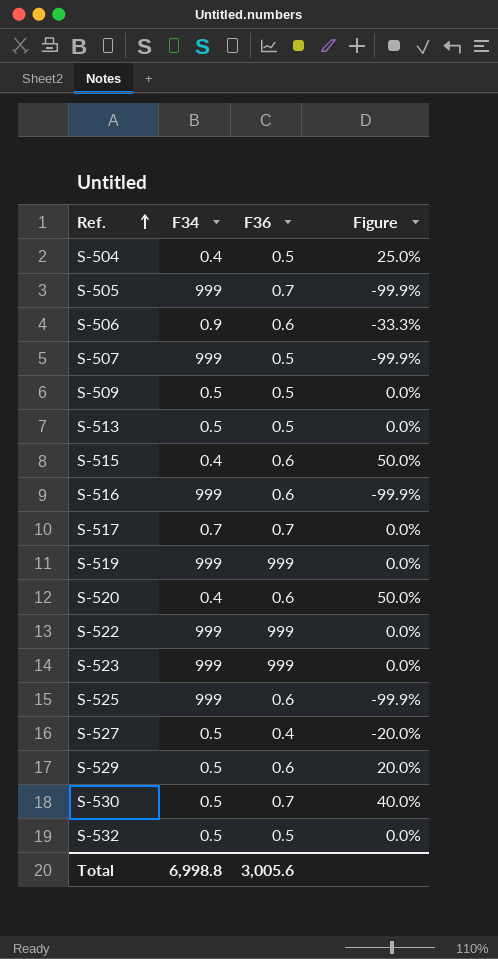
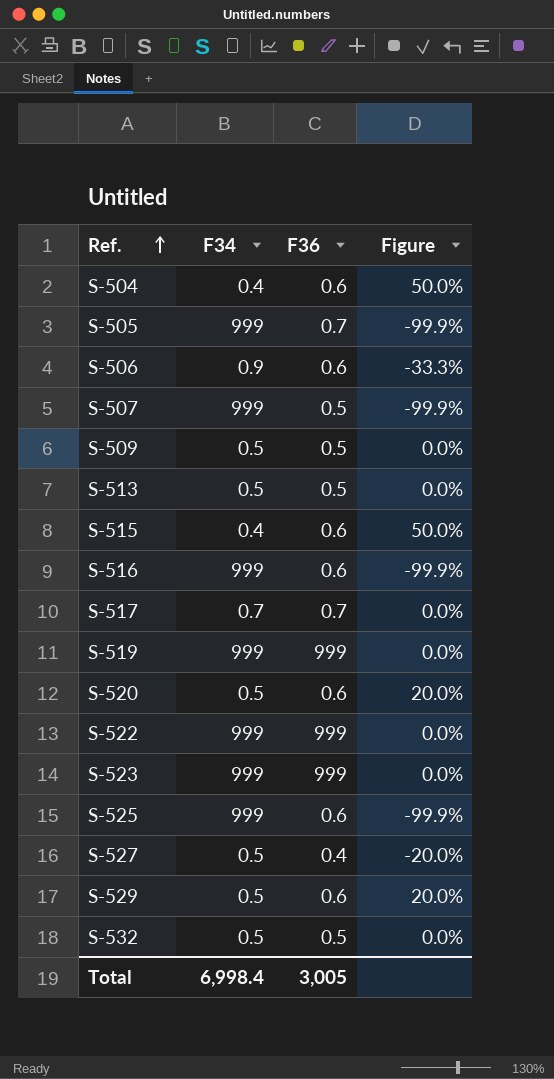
row S-530: 0.5 | 0.7 | 40.0% -> none
S-504 | F36: 0.5 -> 0.6
S-504 | Figure: 25.0% -> 50.0%
S-520 | F34: 0.4 -> 0.5
S-520 | Figure: 50.0% -> 20.0%
Total | F34: 6,998.8 -> 6,998.4
Total | F36: 3,005.6 -> 3,005

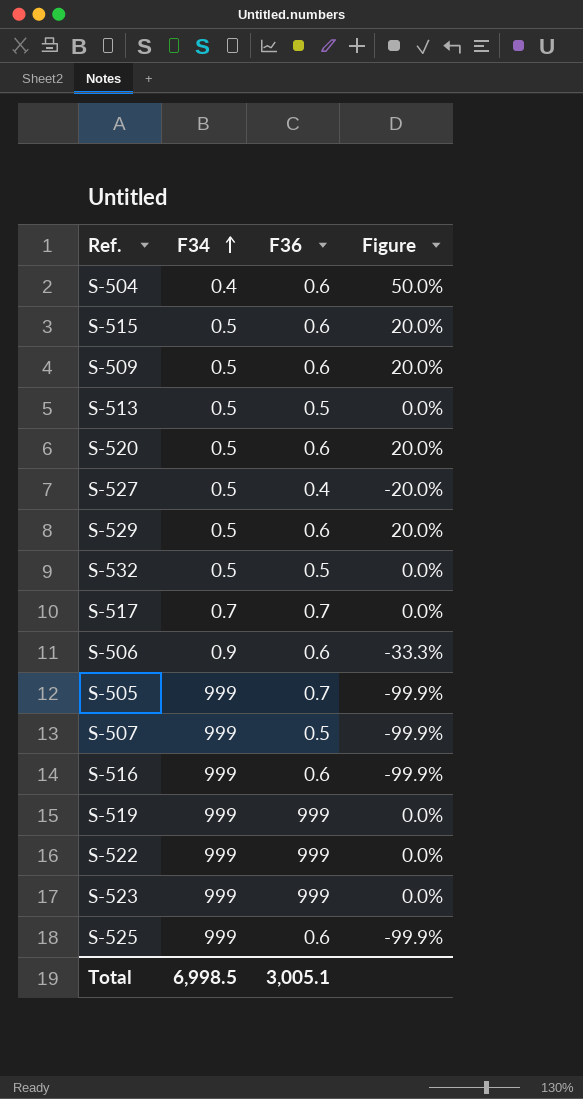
row order: Ref. ascending -> F34 ascending
S-515 | F34: 0.4 -> 0.5
S-515 | Figure: 50.0% -> 20.0%
S-509 | F36: 0.5 -> 0.6
S-509 | Figure: 0.0% -> 20.0%
Total | F34: 6,998.4 -> 6,998.5
Total | F36: 3,005 -> 3,005.1

